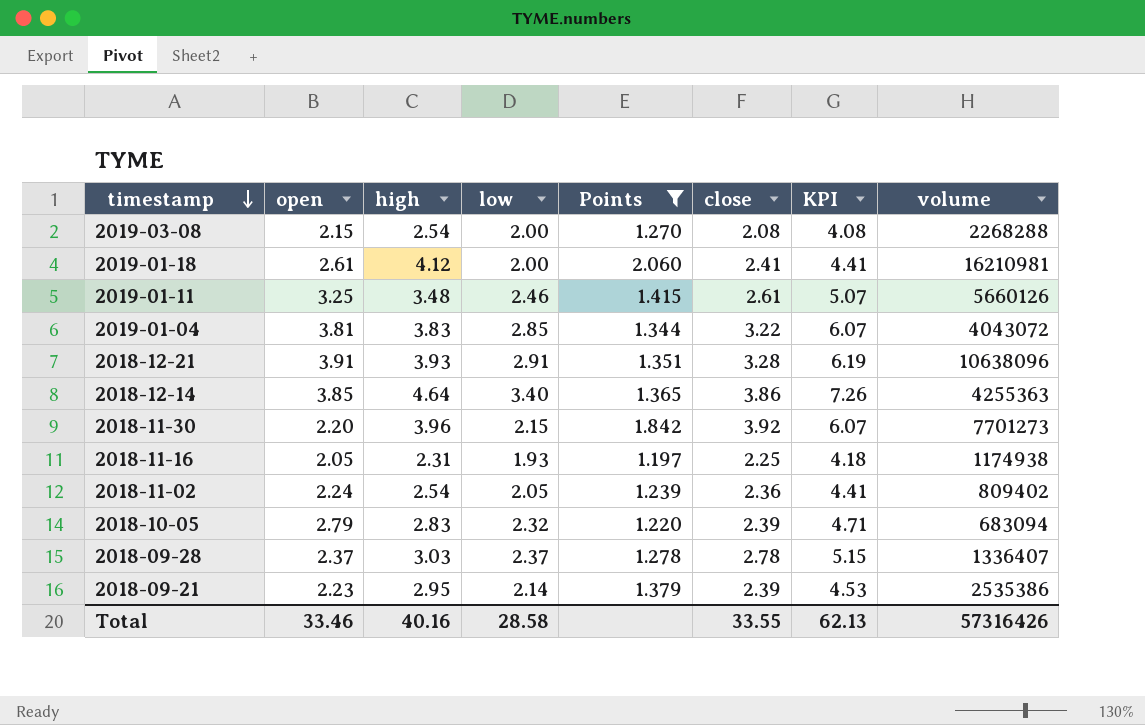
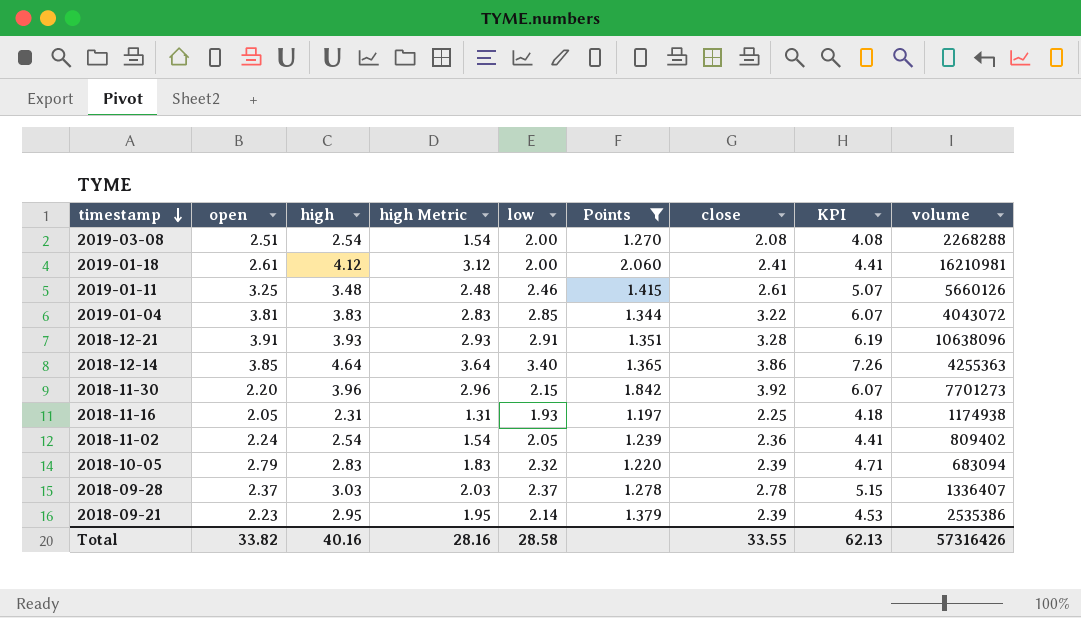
column high Metric | formula: none -> [high] - 1
2019-03-08 | open: 2.15 -> 2.51
Total | open: 33.46 -> 33.82

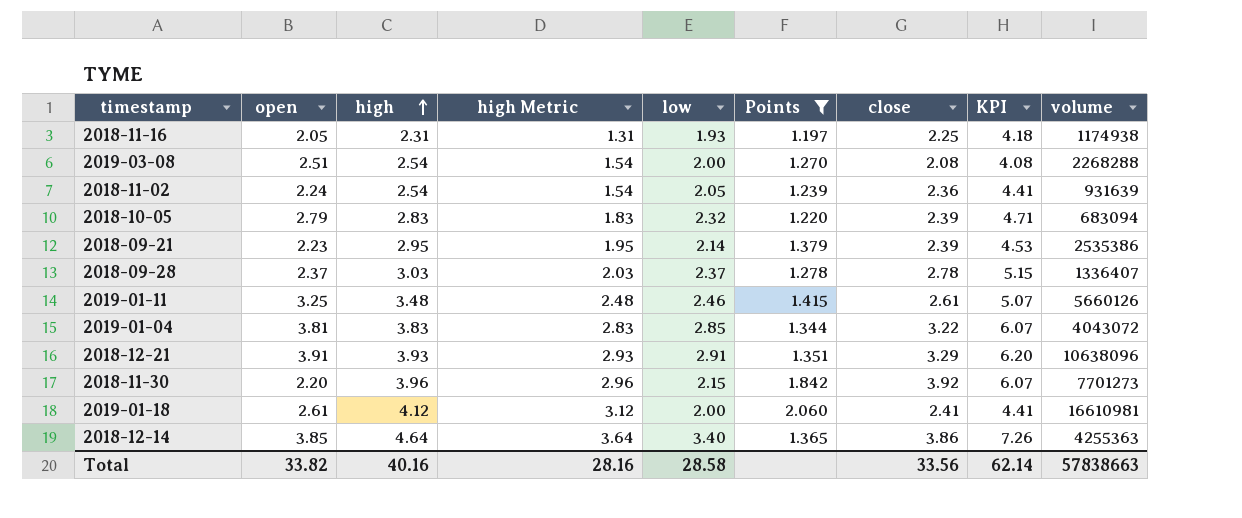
row order: timestamp descending -> high ascending
2018-11-02 | volume: 809402 -> 931639
2018-12-21 | close: 3.28 -> 3.29
2018-12-21 | KPI: 6.19 -> 6.20
2019-01-18 | volume: 16210981 -> 16610981
Total | close: 33.55 -> 33.56
Total | KPI: 62.13 -> 62.14
Total | volume: 57316426 -> 57838663

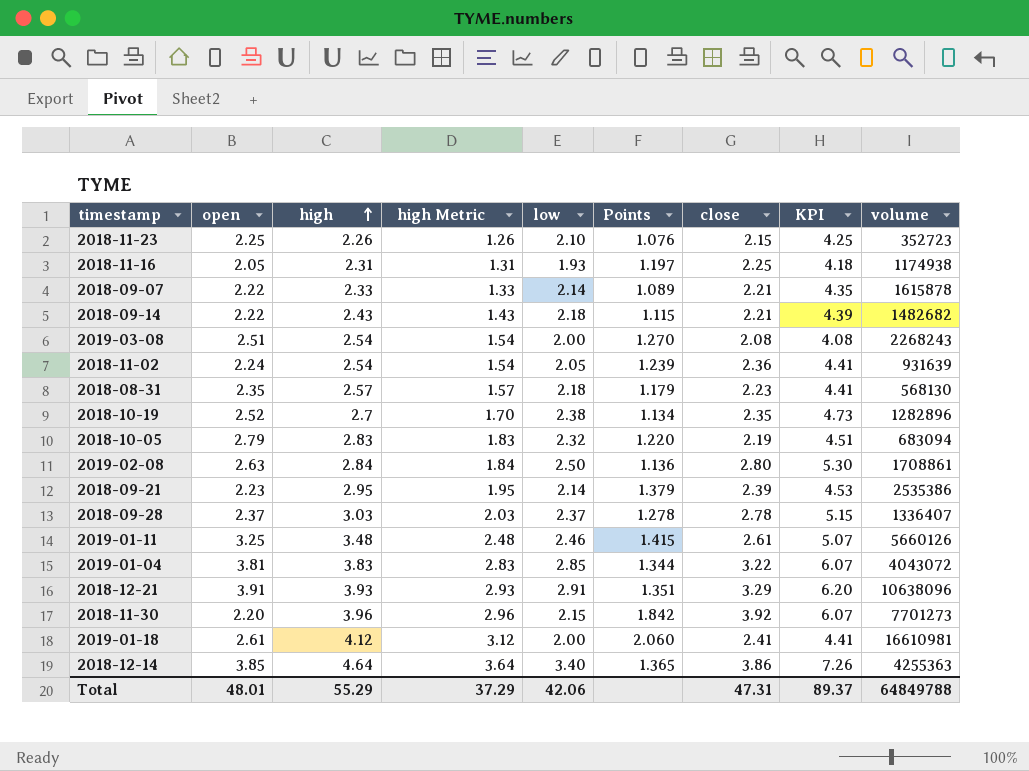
filter: Points >= 1.197 -> none
2019-03-08 | volume: 2268288 -> 2268243
2018-10-05 | close: 2.39 -> 2.19
2018-10-05 | KPI: 4.71 -> 4.51
Total | open: 33.82 -> 48.01
Total | high: 40.16 -> 55.29
Total | high Metric: 28.16 -> 37.29
Total | low: 28.58 -> 42.06
Total | close: 33.56 -> 47.31
Total | KPI: 62.14 -> 89.37
Total | volume: 57838663 -> 64849788

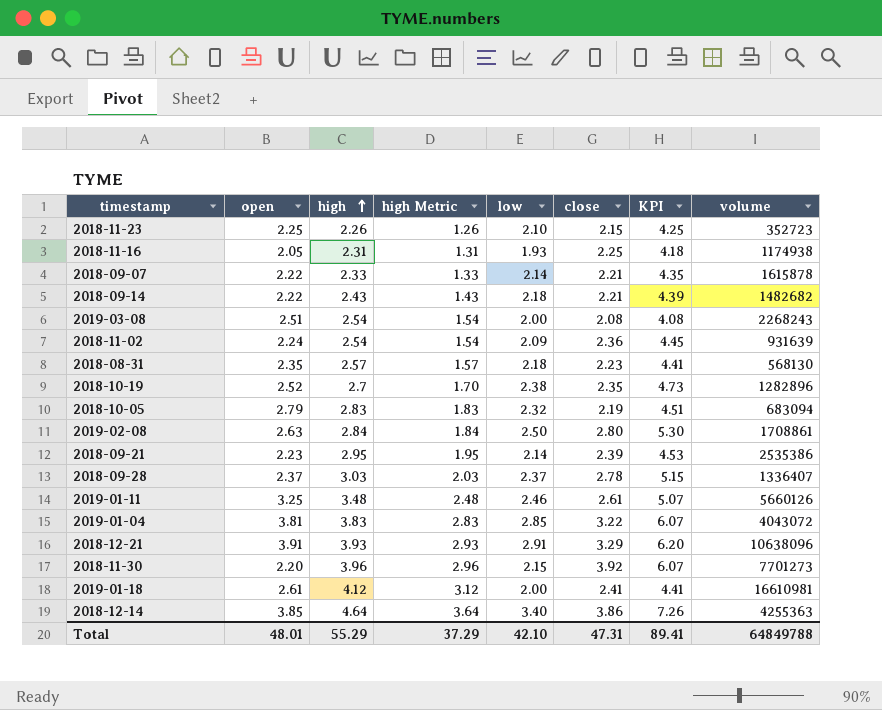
column Points | formula: [high] / [low] -> none
2018-11-02 | low: 2.05 -> 2.09
2018-11-02 | KPI: 4.41 -> 4.45
Total | low: 42.06 -> 42.10
Total | KPI: 89.37 -> 89.41

